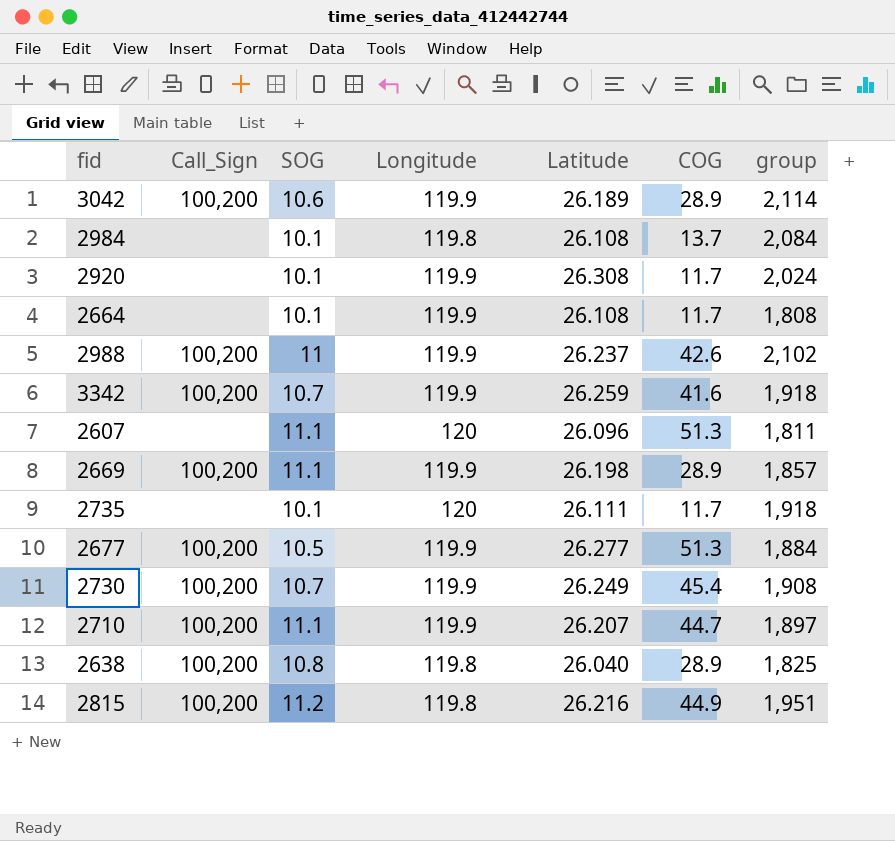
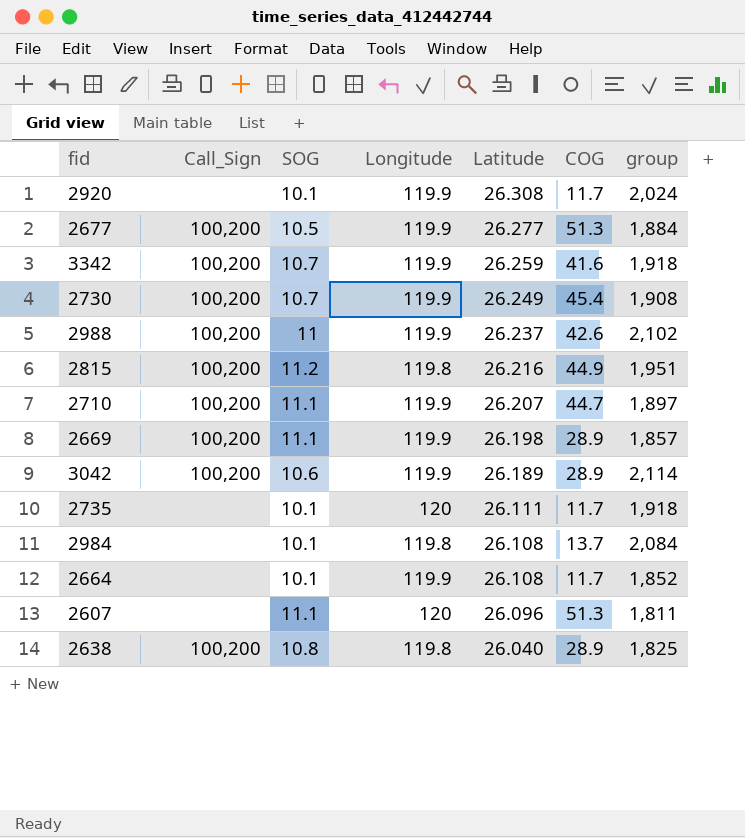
row order: none -> Latitude descending
2664 | group: 1,808 -> 1,852

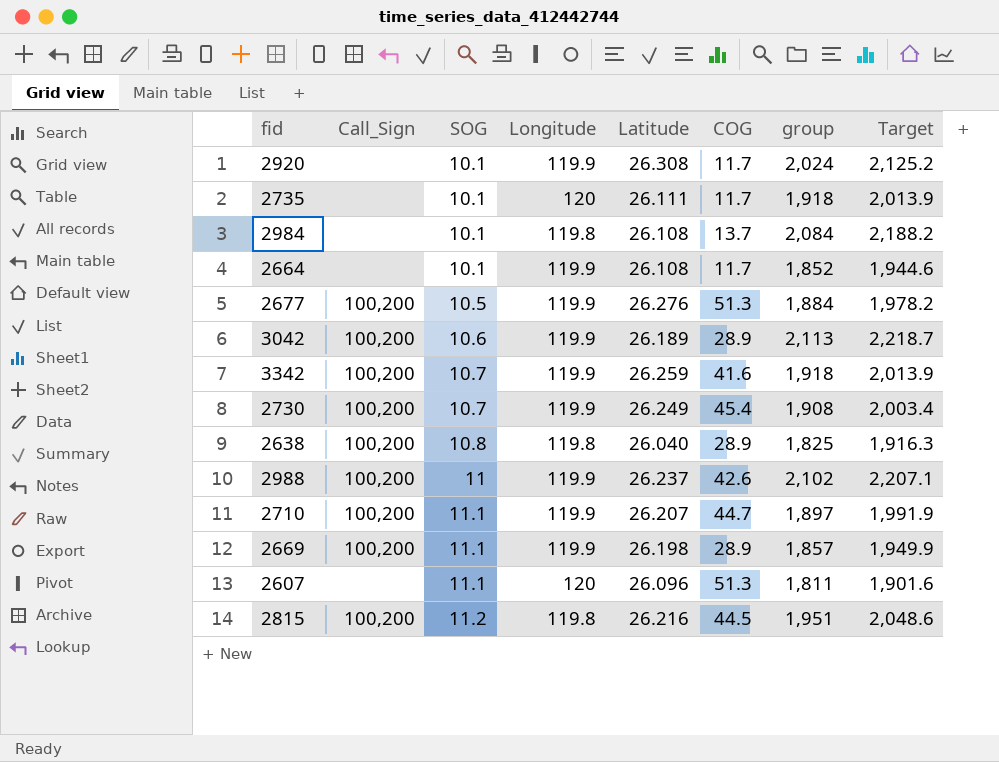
row order: Latitude descending -> SOG ascending
column Target | formula: none -> [group] * 1.05
2677 | Latitude: 26.277 -> 26.276
3042 | group: 2,114 -> 2,113
2815 | COG: 44.9 -> 44.5

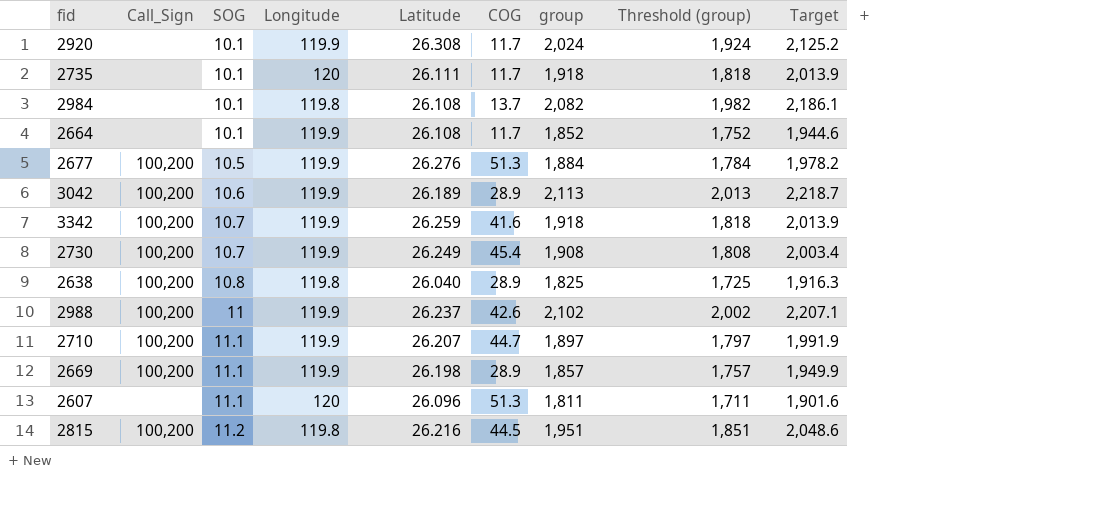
column Threshold (group) | formula: none -> [group] - 100
2984 | group: 2,084 -> 2,082
2984 | Target: 2,188.2 -> 2,186.1

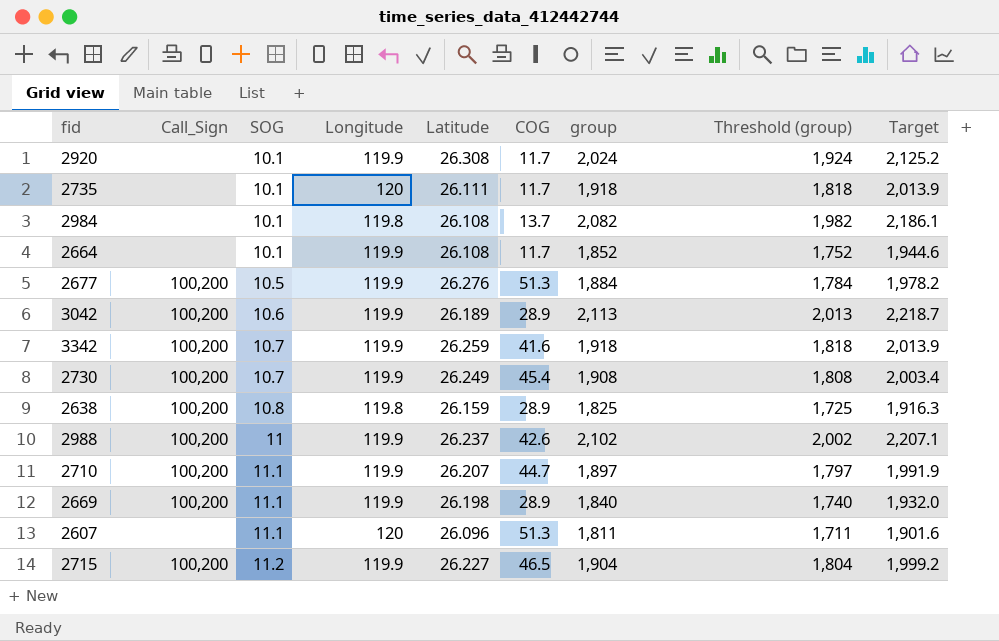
row 2815: 100,200 | 11.2 | 119.8 | 26.216 | 44.5 | 1,951 | 1,851 | 2,048.6 -> none
2638 | Latitude: 26.040 -> 26.159
2669 | group: 1,857 -> 1,840
2669 | Threshold (group): 1,757 -> 1,740
2669 | Target: 1,949.9 -> 1,932.0
row 2715: none -> 100,200 | 11.2 | 119.9 | 26.227 | 46.5 | 1,904 | 1,804 | 1,999.2

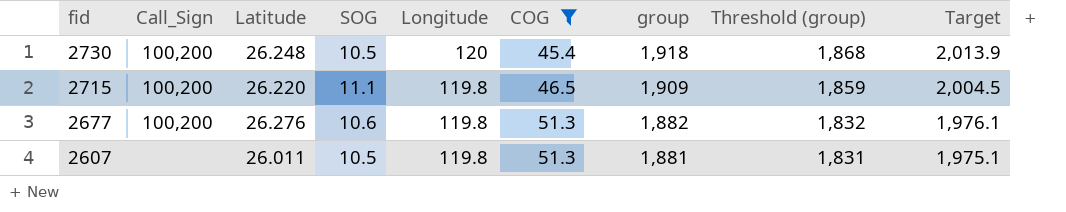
filter: none -> COG >= 45.4
row order: SOG ascending -> fid descending
column Latitude | position: 5 -> 3
column Threshold (group) | formula: [group] - 100 -> [group] - 50
2730 | Latitude: 26.249 -> 26.248
2730 | SOG: 10.7 -> 10.5
2730 | Longitude: 119.9 -> 120
2730 | group: 1,908 -> 1,918
2730 | Target: 2,003.4 -> 2,013.9
2715 | Latitude: 26.227 -> 26.220
2715 | SOG: 11.2 -> 11.1
2715 | Longitude: 119.9 -> 119.8
2715 | group: 1,904 -> 1,909
2715 | Target: 1,999.2 -> 2,004.5
2677 | SOG: 10.5 -> 10.6
2677 | Longitude: 119.9 -> 119.8
2677 | group: 1,884 -> 1,882
2677 | Target: 1,978.2 -> 1,976.1
2607 | Latitude: 26.096 -> 26.011
2607 | SOG: 11.1 -> 10.5
2607 | Longitude: 120 -> 119.8
2607 | group: 1,811 -> 1,881
2607 | Target: 1,901.6 -> 1,975.1

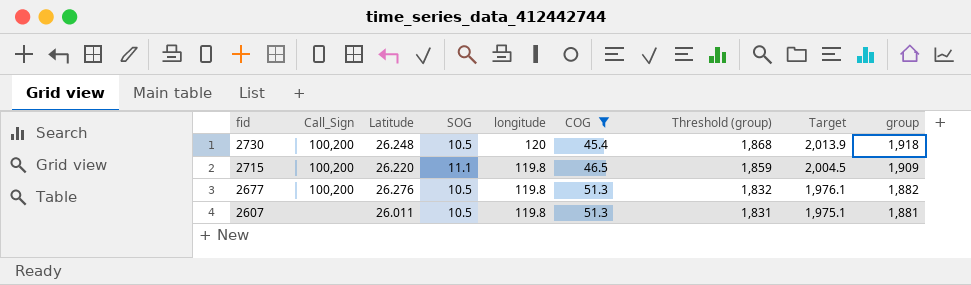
column name: Longitude -> longitude
column group | position: 7 -> 9
2677 | SOG: 10.6 -> 10.5

